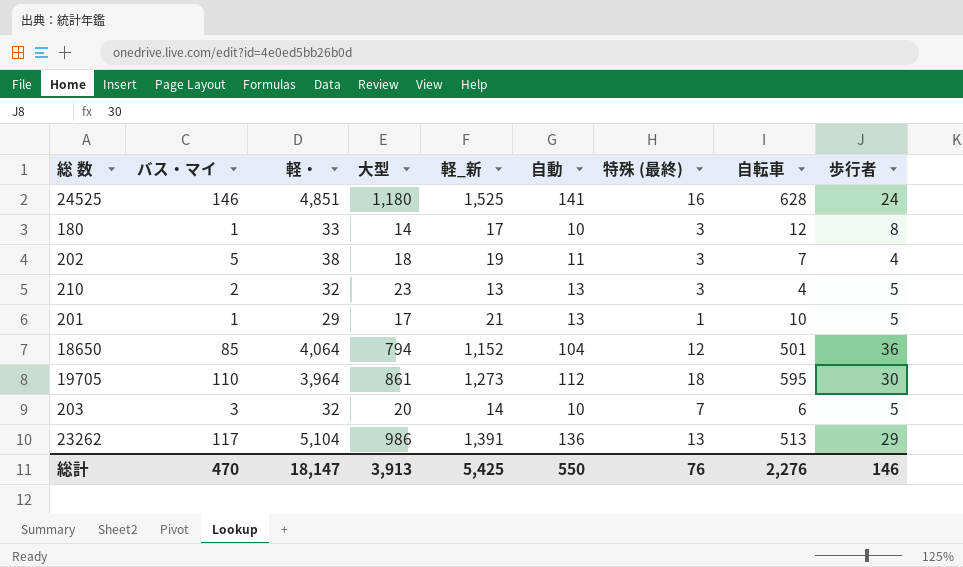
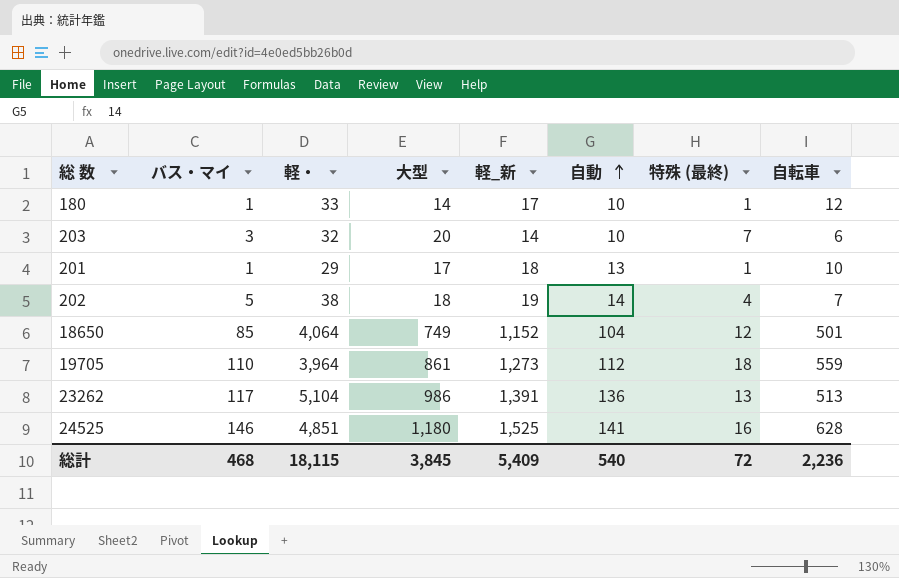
row order: none -> 自動 ascending
column 歩行者 | position: 9 -> none
row 210: 2 | 32 | 23 | 13 | 13 | 3 | 4 | 5 -> none
180 | 特殊 (最終): 3 -> 1
201 | 軽_新: 21 -> 18
202 | 自動: 11 -> 14
202 | 特殊 (最終): 3 -> 4
18650 | 大型: 794 -> 749
19705 | 自転車: 595 -> 559
総計 | バス・マイ: 470 -> 468
総計 | 軽・: 18,147 -> 18,115
総計 | 大型: 3,913 -> 3,845
総計 | 軽_新: 5,425 -> 5,409
総計 | 自動: 550 -> 540
総計 | 特殊 (最終): 76 -> 72
総計 | 自転車: 2,276 -> 2,236

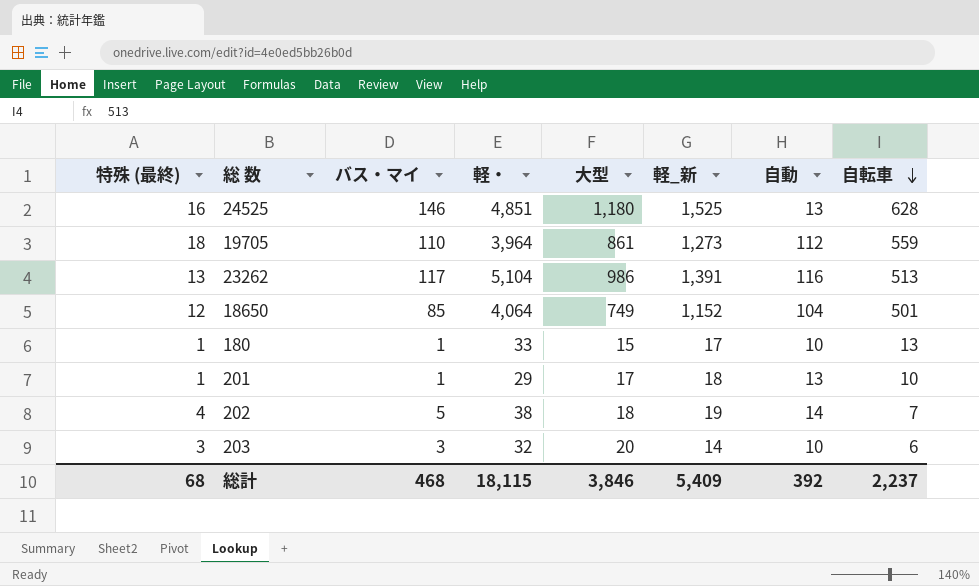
row order: 自動 ascending -> 自転車 descending
column 特殊 (最終) | position: 7 -> 1
24525 | 自動: 141 -> 13
23262 | 自動: 136 -> 116
180 | 大型: 14 -> 15
180 | 自転車: 12 -> 13
203 | 特殊 (最終): 7 -> 3
総計 | 特殊 (最終): 72 -> 68
総計 | 大型: 3,845 -> 3,846
総計 | 自動: 540 -> 392
総計 | 自転車: 2,236 -> 2,237

